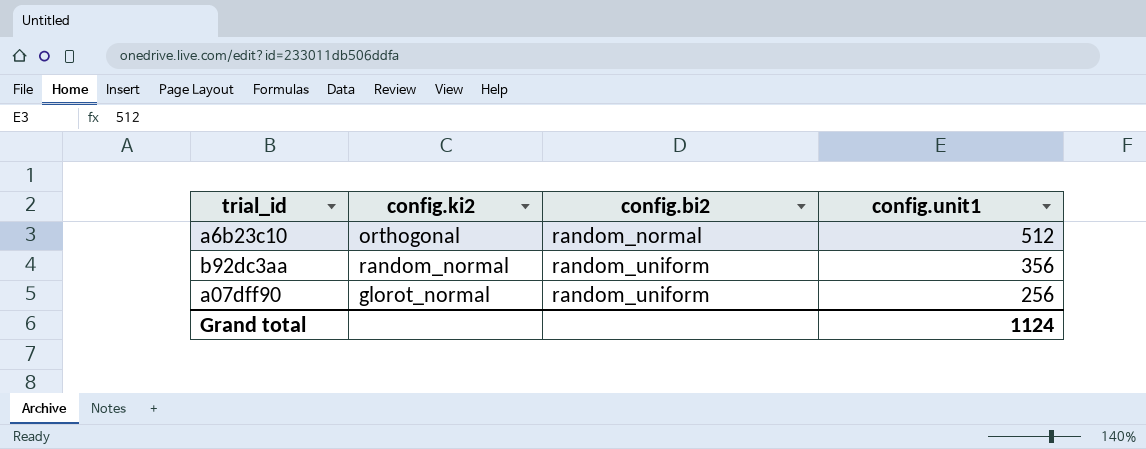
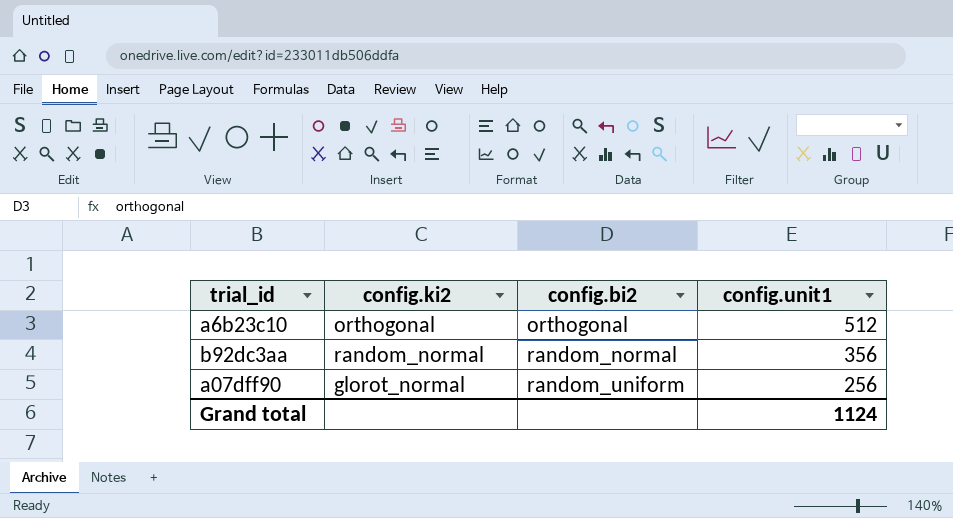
a6b23c10 | config.bi2: random_normal -> orthogonal
b92dc3aa | config.bi2: random_uniform -> random_normal

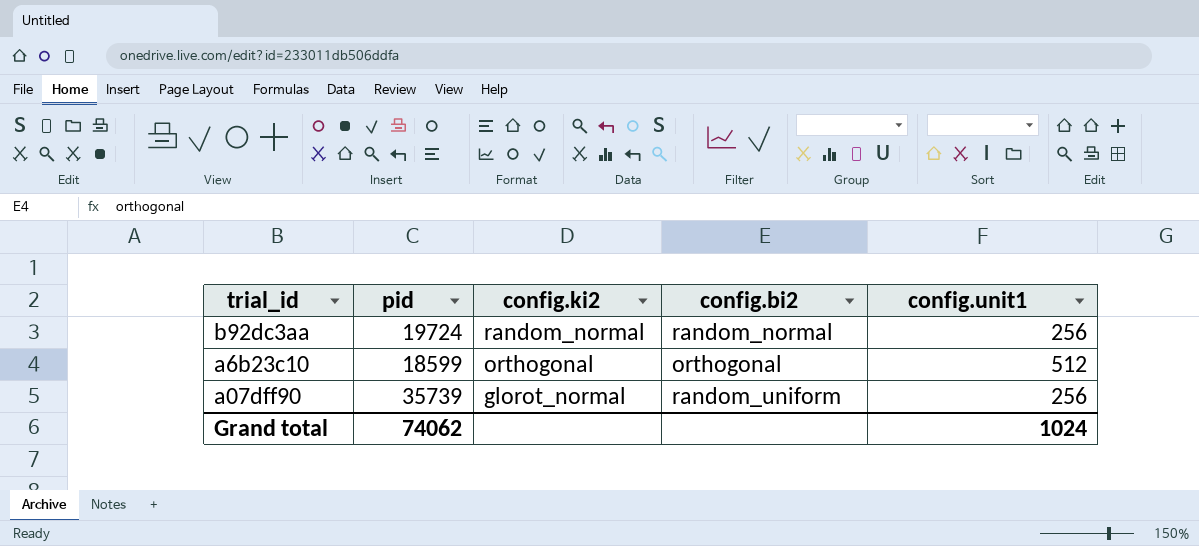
row order: config.bi2 ascending -> config.ki2 descending
column pid | position: none -> 2
b92dc3aa | config.unit1: 356 -> 256
Grand total | config.unit1: 1124 -> 1024

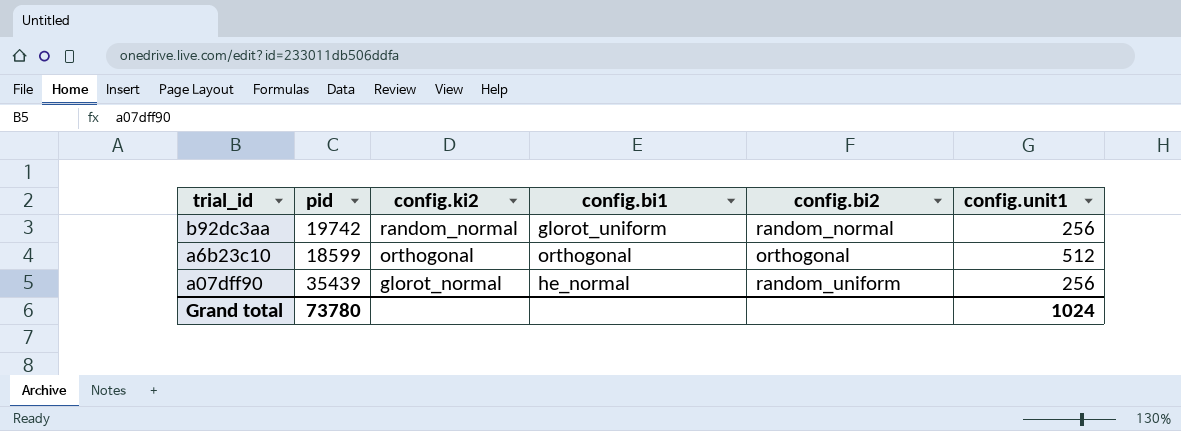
column config.bi1 | position: none -> 4
b92dc3aa | pid: 19724 -> 19742
a07dff90 | pid: 35739 -> 35439
Grand total | pid: 74062 -> 73780

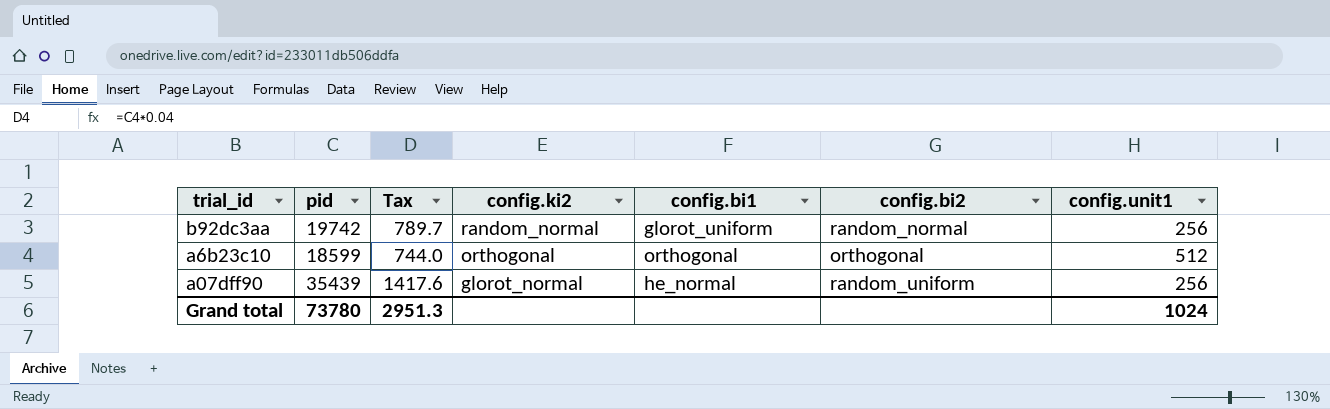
column Tax | formula: none -> [pid] * 0.04

